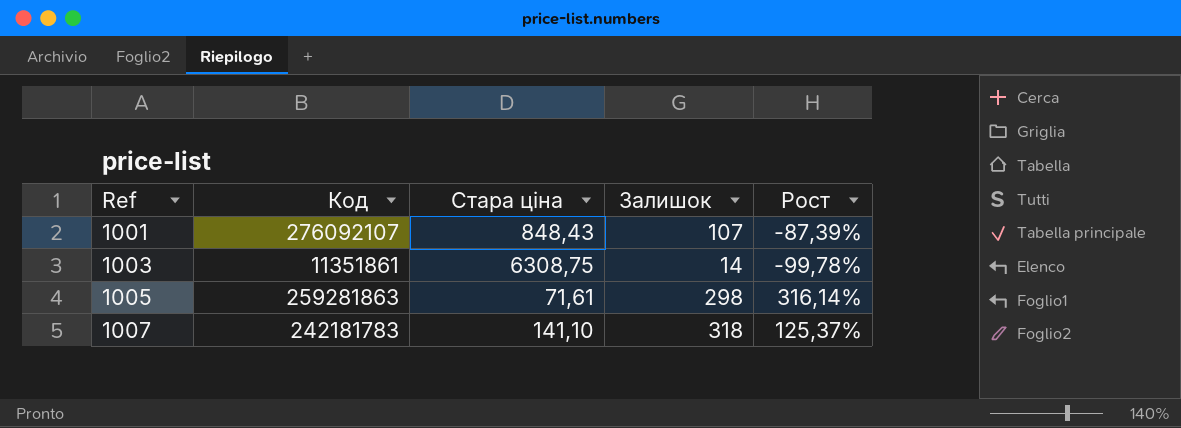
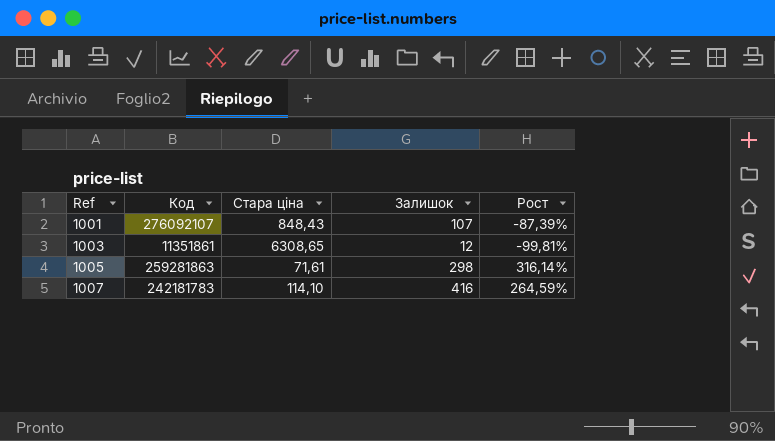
1003 | Стара ціна: 6308,75 -> 6308,65
1003 | Залишок: 14 -> 12
1003 | Рост: -99,78% -> -99,81%
1007 | Стара ціна: 141,10 -> 114,10
1007 | Залишок: 318 -> 416
1007 | Рост: 125,37% -> 264,59%

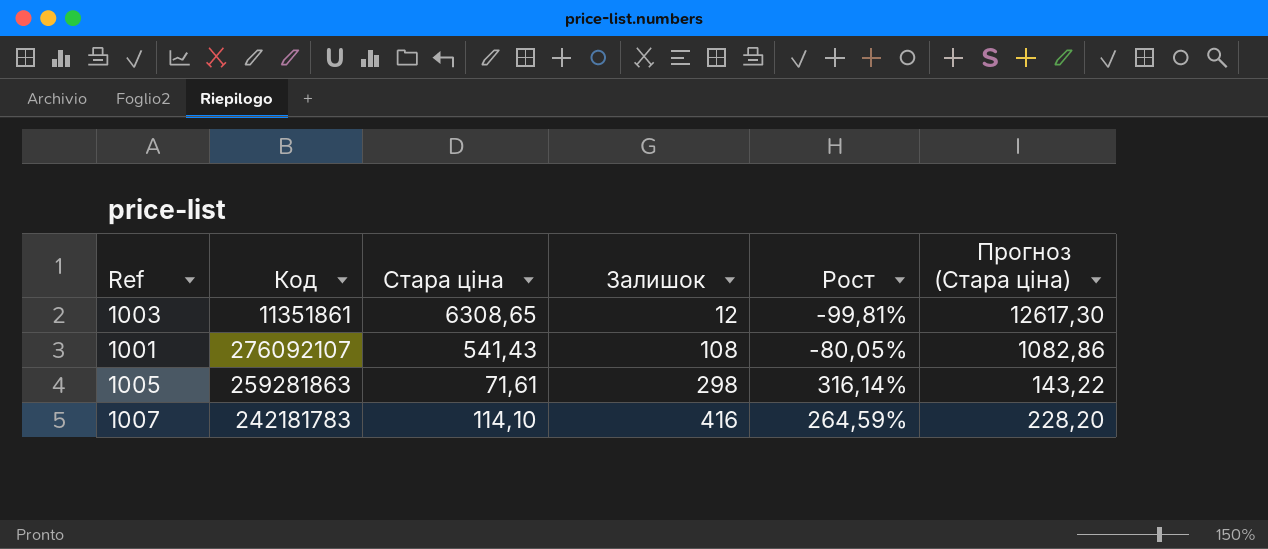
row order: Ref ascending -> Залишок ascending
column Прогноз (Стара ціна) | formula: none -> [Стара ціна] * 2
1001 | Стара ціна: 848,43 -> 541,43
1001 | Залишок: 107 -> 108
1001 | Рост: -87,39% -> -80,05%

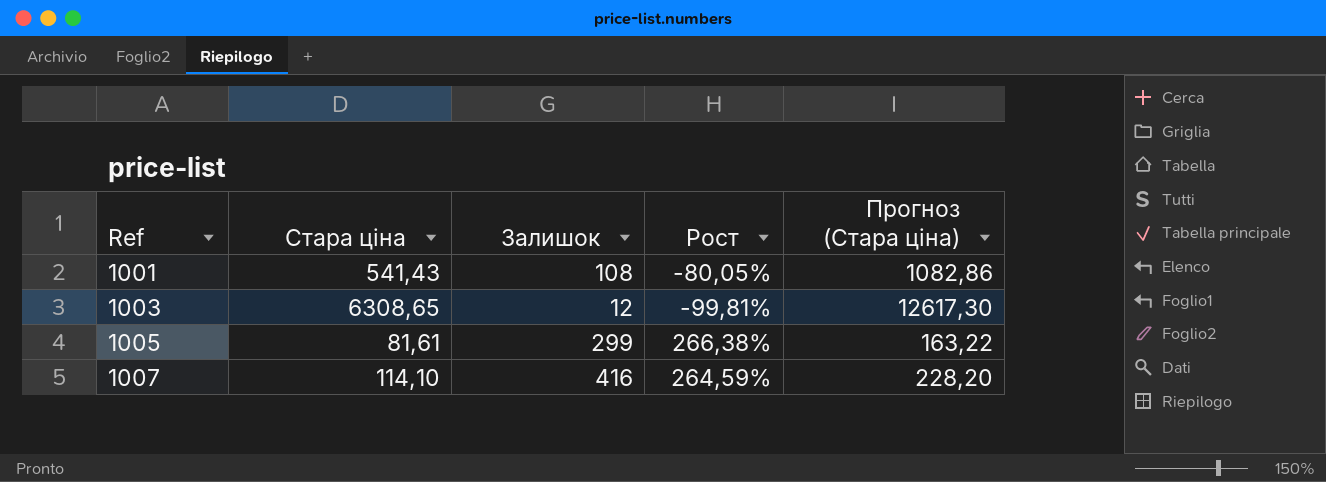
row order: Залишок ascending -> Ref ascending
column Код | position: 2 -> none
1005 | Стара ціна: 71,61 -> 81,61
1005 | Залишок: 298 -> 299
1005 | Рост: 316,14% -> 266,38%
1005 | Прогноз (Стара ціна): 143,22 -> 163,22

